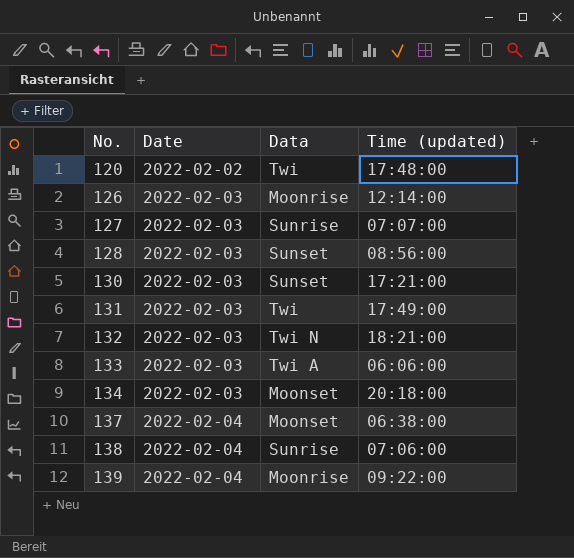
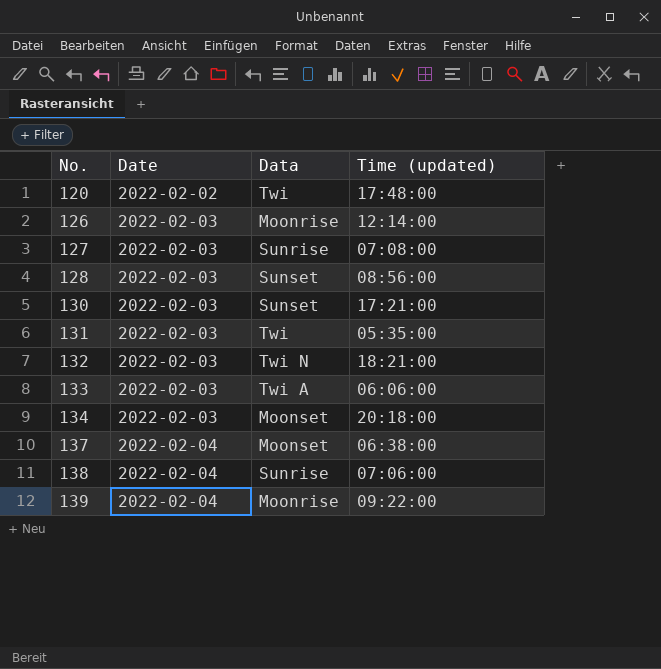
127 | Time (updated): 07:07:00 -> 07:08:00
131 | Time (updated): 17:49:00 -> 05:35:00

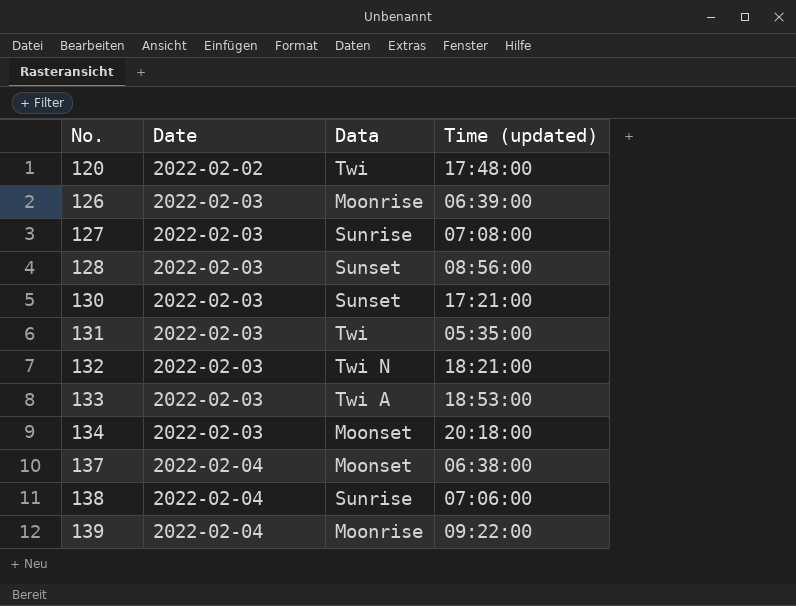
126 | Time (updated): 12:14:00 -> 06:39:00
133 | Time (updated): 06:06:00 -> 18:53:00

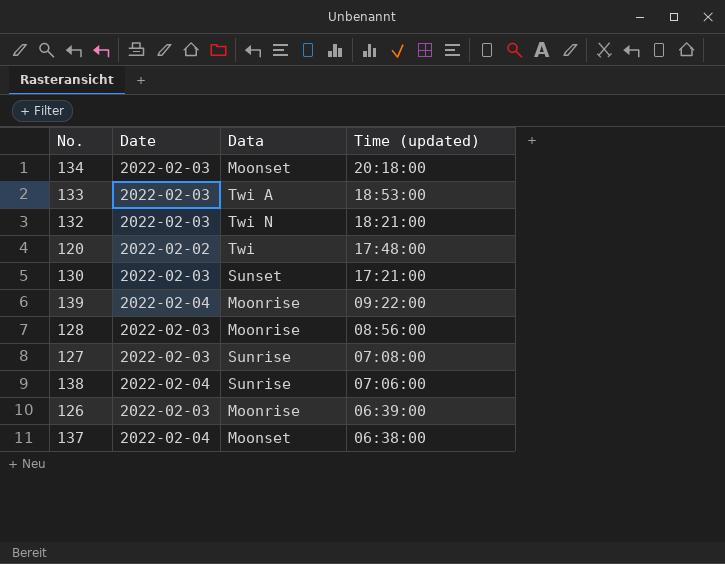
row order: No. ascending -> Time (updated) descending
row 131: 2022-02-03 | Twi | 05:35:00 -> none
128 | Data: Sunset -> Moonrise

